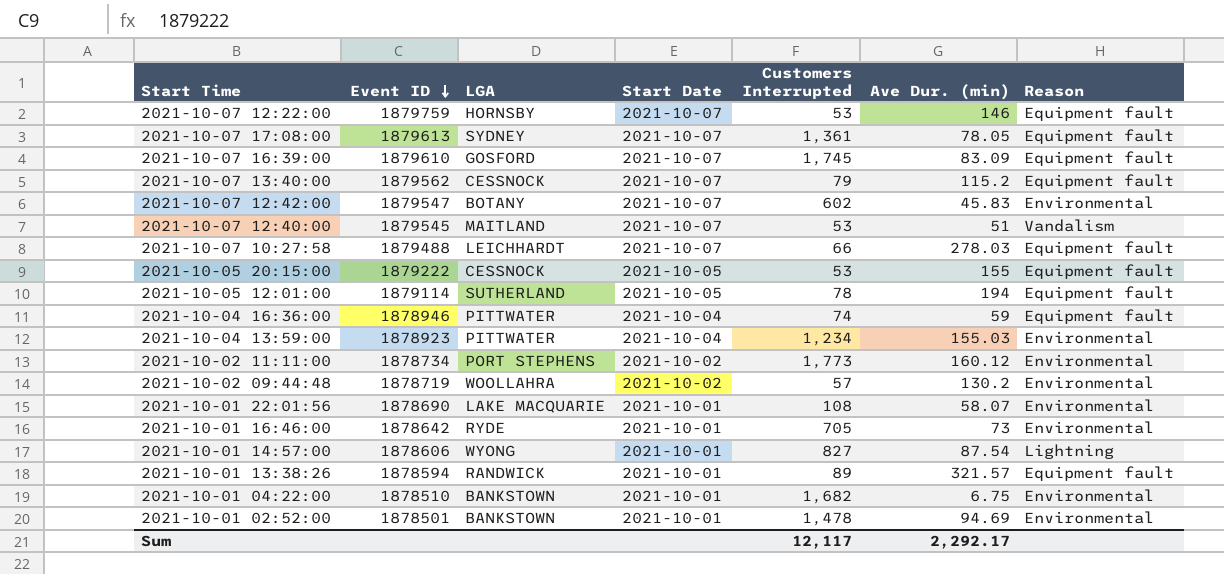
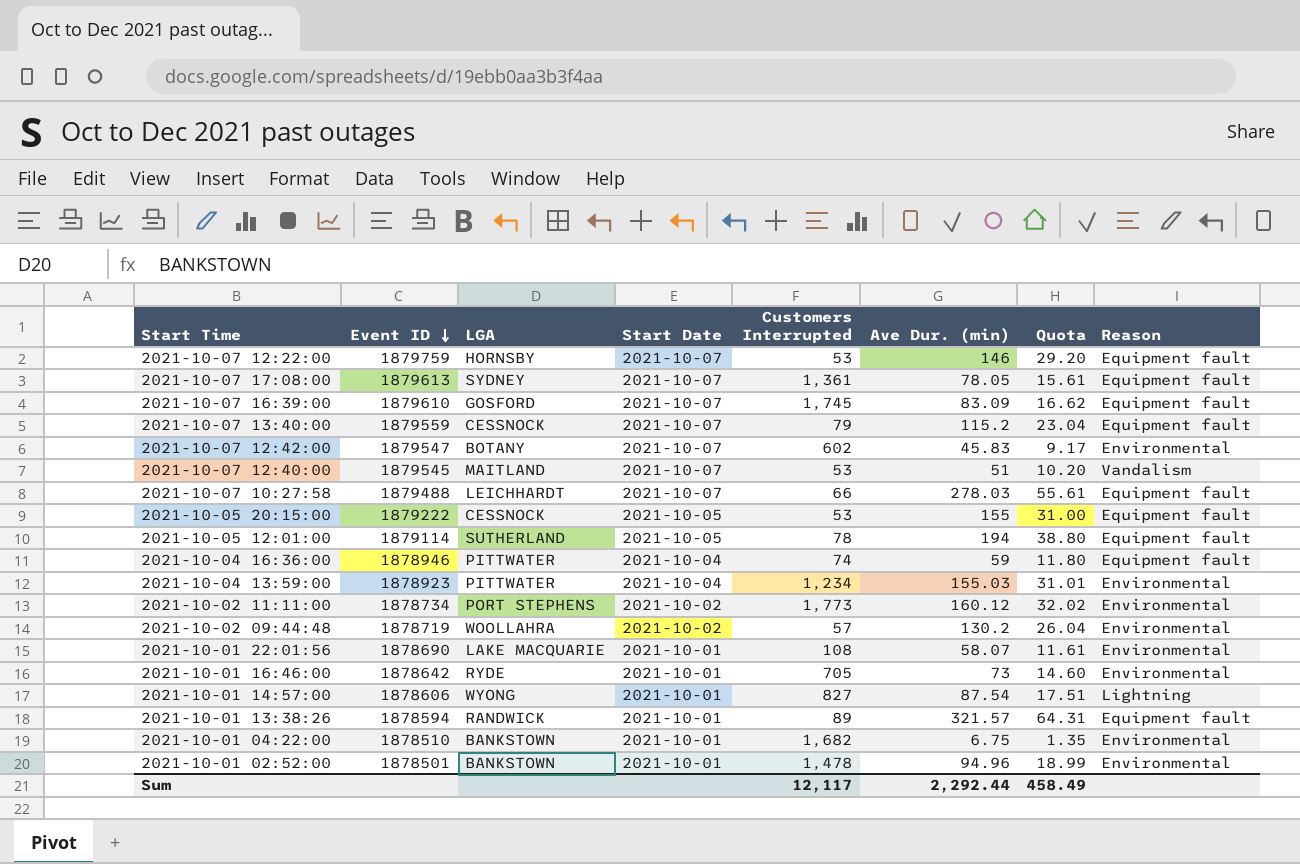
column Quota | formula: none -> [Ave Dur. (min)] * 0.2
2021-10-07 13:40:00 | Event ID: 1879562 -> 1879559
2021-10-01 02:52:00 | Ave Dur. (min): 94.69 -> 94.96
Sum | Ave Dur. (min): 2,292.17 -> 2,292.44

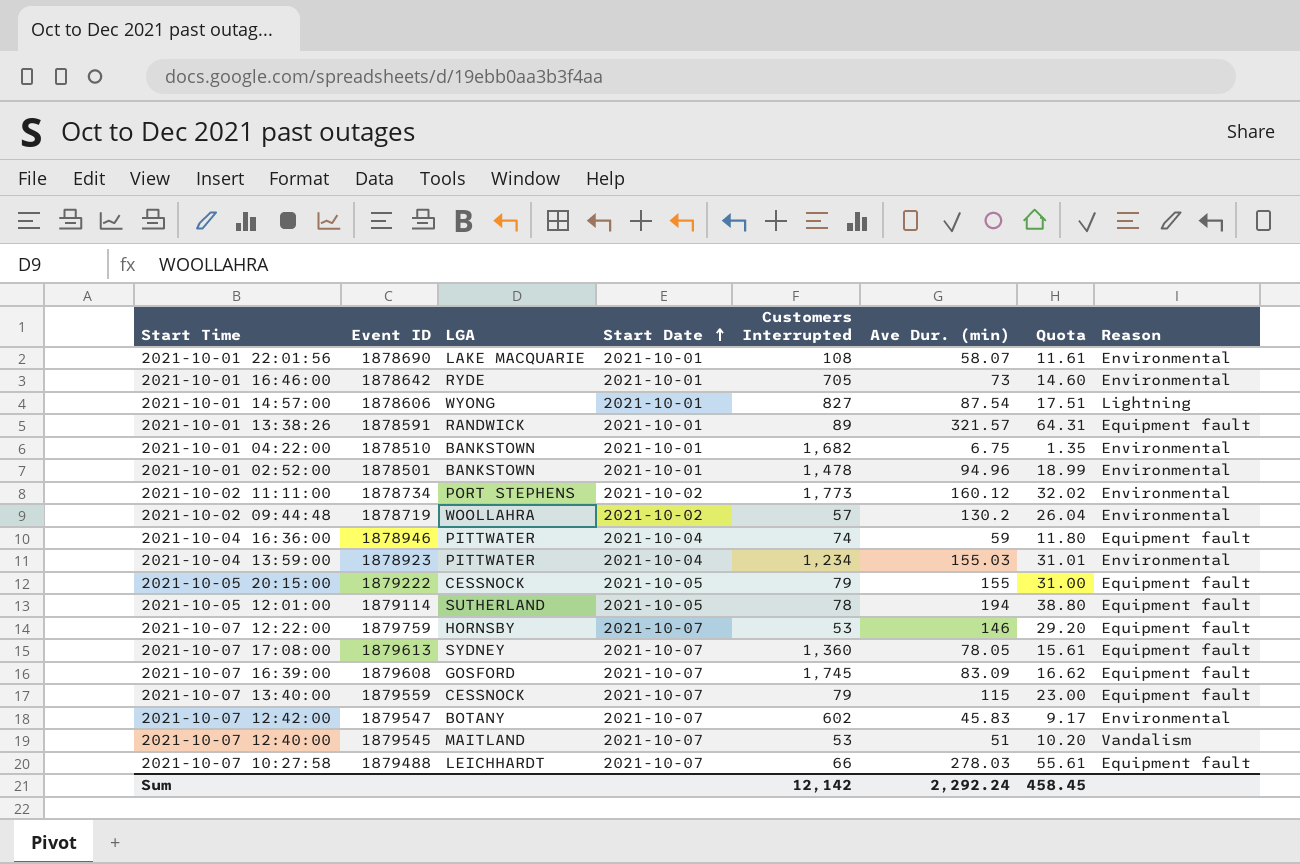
row order: Event ID descending -> Start Date ascending
2021-10-01 13:38:26 | Event ID: 1878594 -> 1878591
2021-10-05 20:15:00 | Customers Interrupted: 53 -> 79
2021-10-07 17:08:00 | Customers Interrupted: 1,361 -> 1,360
2021-10-07 16:39:00 | Event ID: 1879610 -> 1879608
2021-10-07 13:40:00 | Ave Dur. (min): 115.2 -> 115
2021-10-07 13:40:00 | Quota: 23.04 -> 23.00
Sum | Customers Interrupted: 12,117 -> 12,142
Sum | Ave Dur. (min): 2,292.44 -> 2,292.24
Sum | Quota: 458.49 -> 458.45

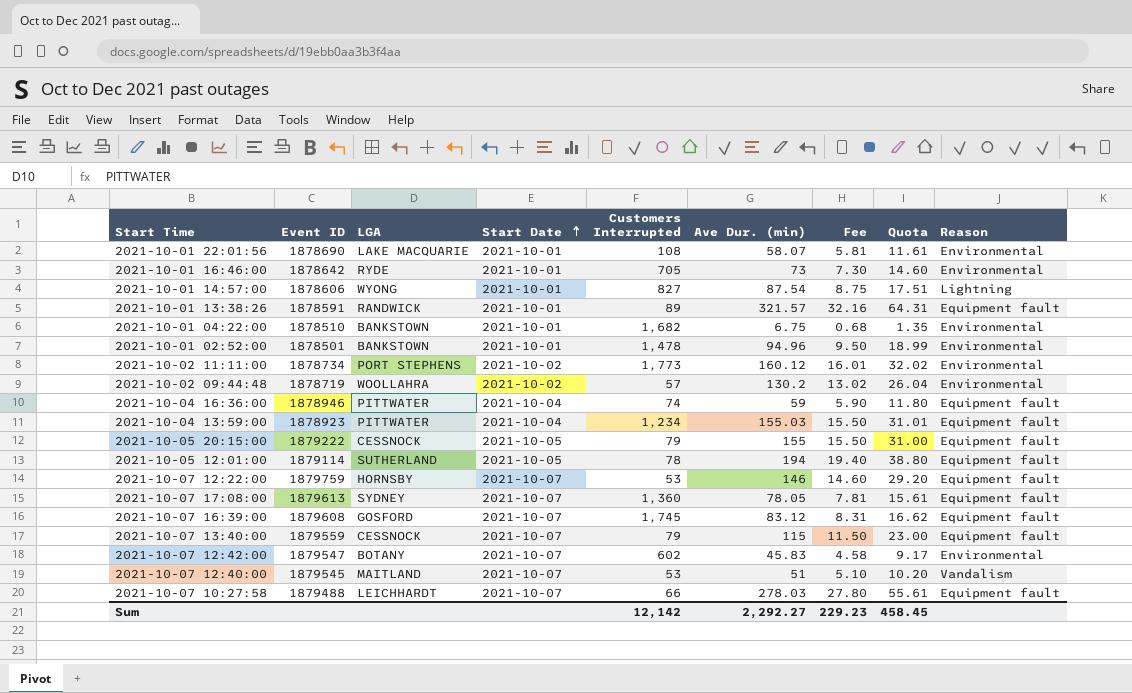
column Fee | formula: none -> [Ave Dur. (min)] * 0.1
2021-10-04 13:59:00 | Reason: Environmental -> Equipment fault
2021-10-07 16:39:00 | Ave Dur. (min): 83.09 -> 83.12
Sum | Ave Dur. (min): 2,292.24 -> 2,292.27

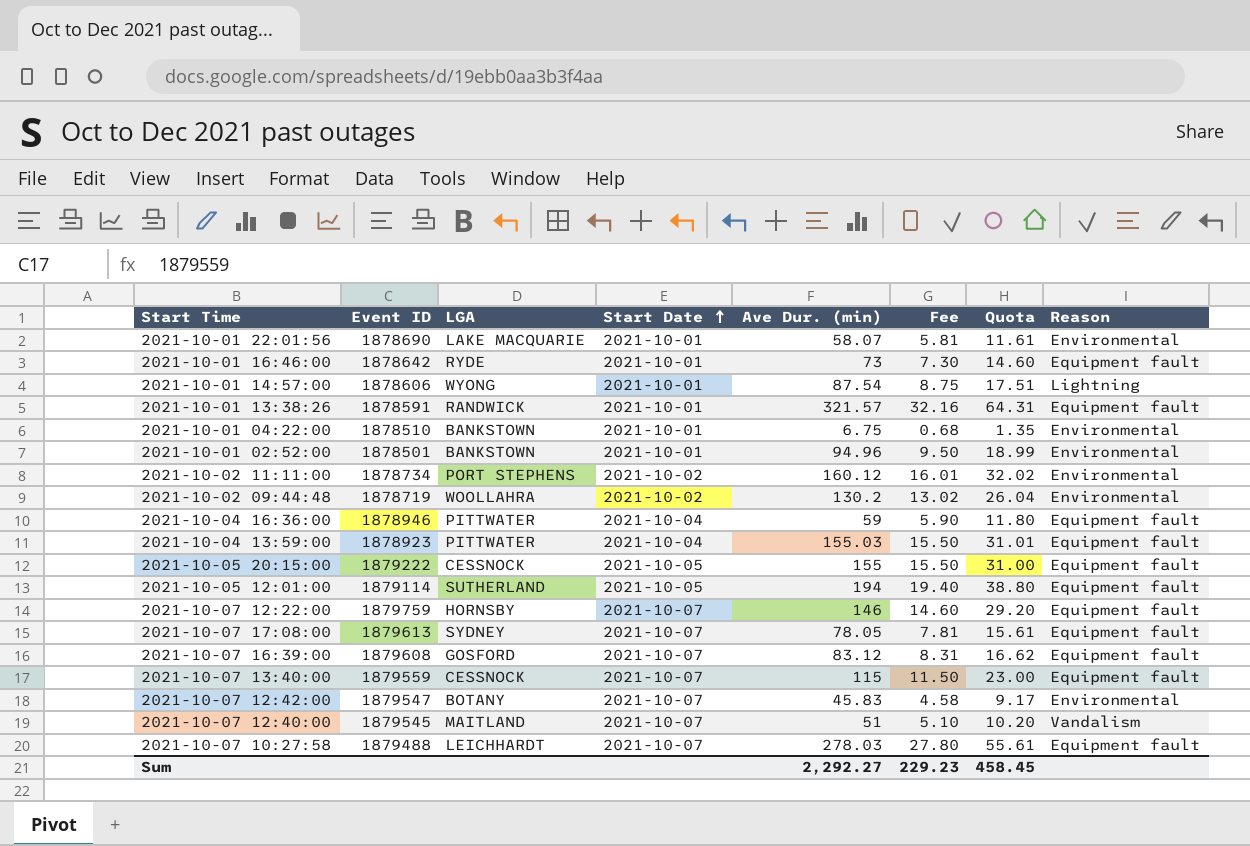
column Customers Interrupted | position: 5 -> none
2021-10-01 16:46:00 | Reason: Environmental -> Equipment fault

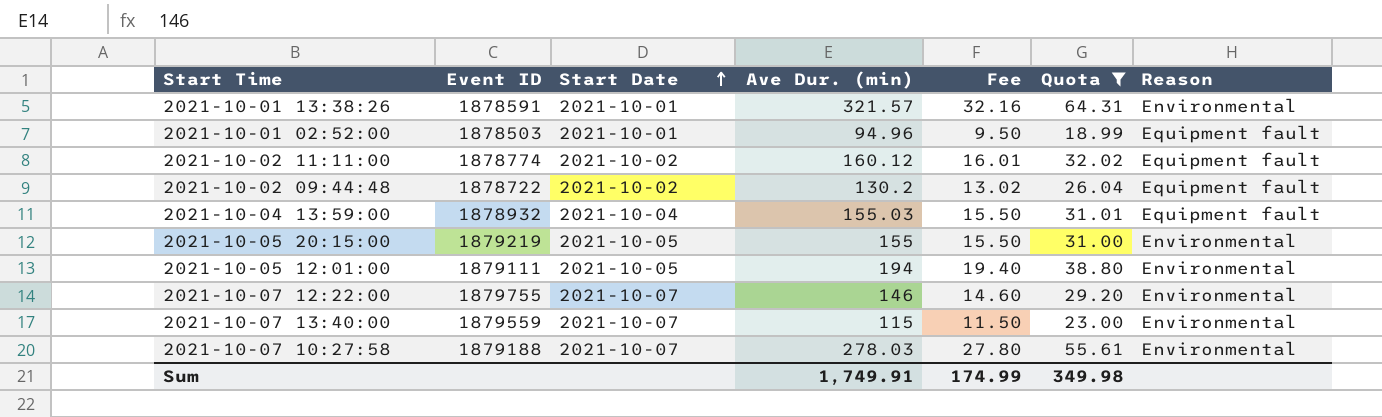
filter: none -> Quota >= 18.99
column LGA | position: 3 -> none
2021-10-01 13:38:26 | Reason: Equipment fault -> Environmental
2021-10-01 02:52:00 | Event ID: 1878501 -> 1878503
2021-10-01 02:52:00 | Reason: Environmental -> Equipment fault
2021-10-02 11:11:00 | Event ID: 1878734 -> 1878774
2021-10-02 11:11:00 | Reason: Environmental -> Equipment fault
2021-10-02 09:44:48 | Event ID: 1878719 -> 1878722
2021-10-02 09:44:48 | Reason: Environmental -> Equipment fault
2021-10-04 13:59:00 | Event ID: 1878923 -> 1878932
2021-10-05 20:15:00 | Event ID: 1879222 -> 1879219
2021-10-05 20:15:00 | Reason: Equipment fault -> Environmental
2021-10-05 12:01:00 | Event ID: 1879114 -> 1879111
2021-10-05 12:01:00 | Reason: Equipment fault -> Environmental
2021-10-07 12:22:00 | Event ID: 1879759 -> 1879755
2021-10-07 12:22:00 | Reason: Equipment fault -> Environmental
2021-10-07 13:40:00 | Reason: Equipment fault -> Environmental
2021-10-07 10:27:58 | Event ID: 1879488 -> 1879188
2021-10-07 10:27:58 | Reason: Equipment fault -> Environmental
Sum | Ave Dur. (min): 2,292.27 -> 1,749.91
Sum | Fee: 229.23 -> 174.99
Sum | Quota: 458.45 -> 349.98

